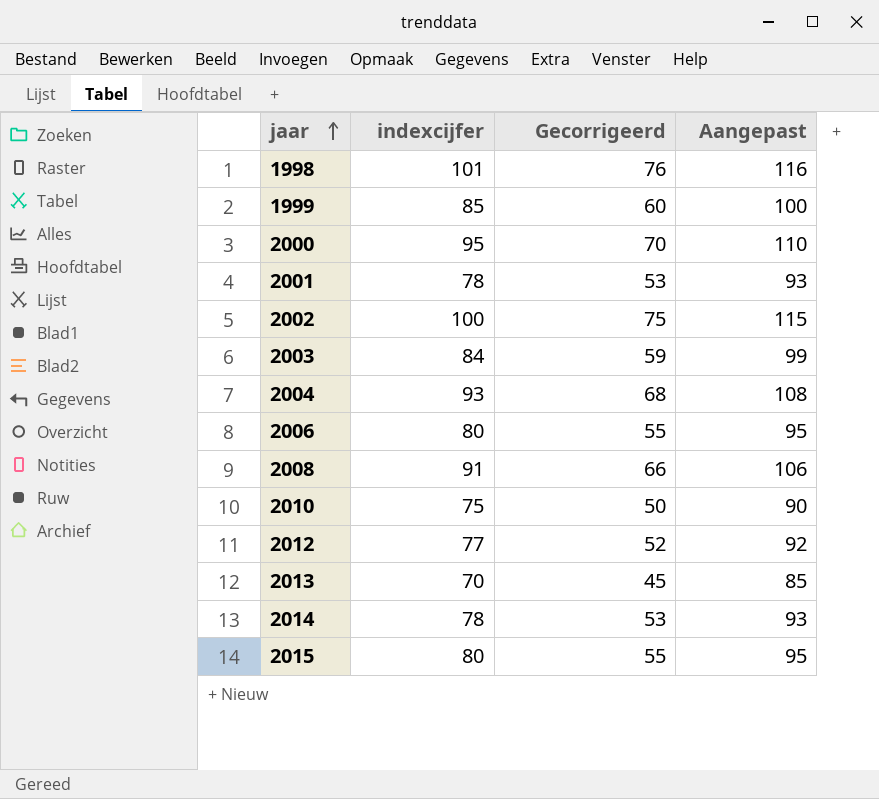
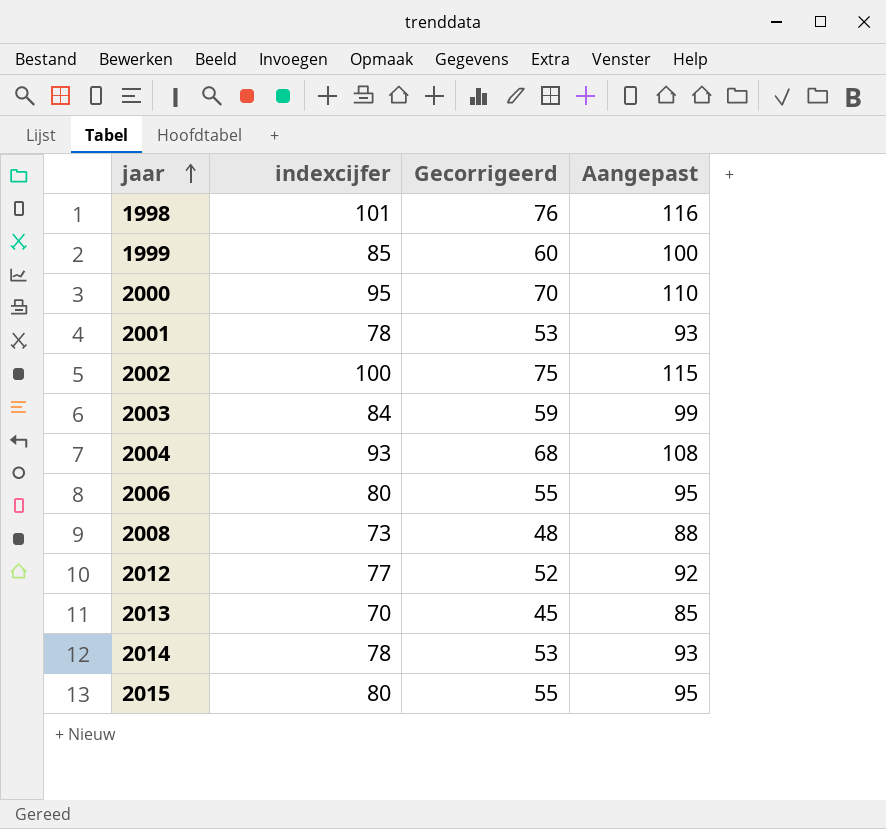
row 2010: 75 | 50 | 90 -> none
2008 | indexcijfer: 91 -> 73
2008 | Gecorrigeerd: 66 -> 48
2008 | Aangepast: 106 -> 88

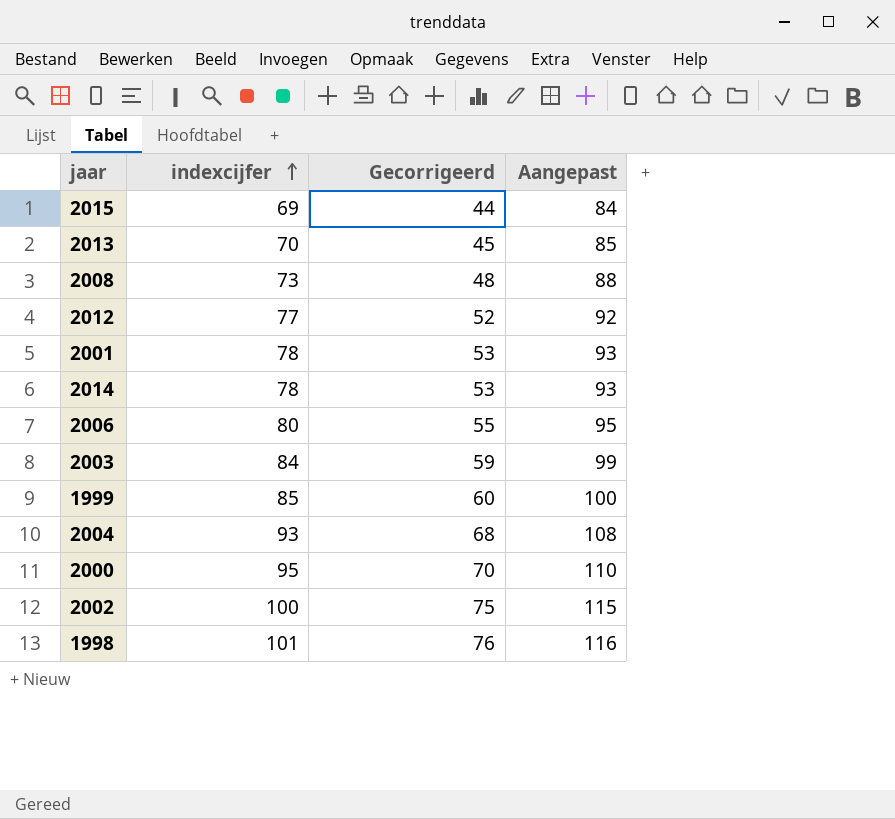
row order: jaar ascending -> indexcijfer ascending
2015 | indexcijfer: 80 -> 69
2015 | Gecorrigeerd: 55 -> 44
2015 | Aangepast: 95 -> 84

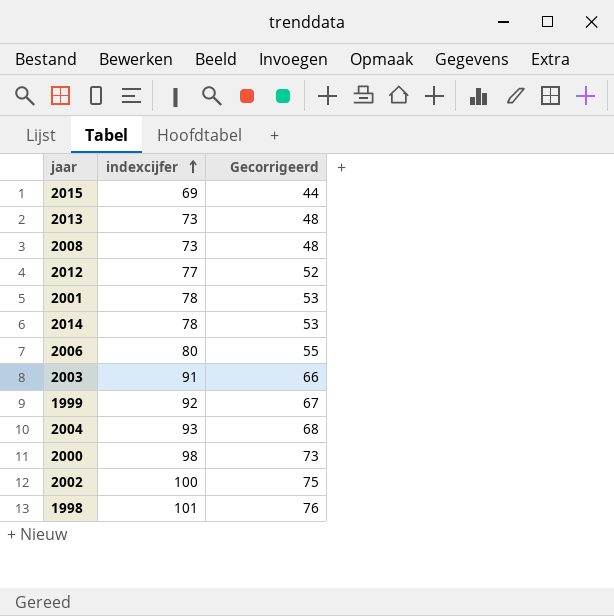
column Aangepast | formula: [indexcijfer] + 15 -> none
2013 | indexcijfer: 70 -> 73
2013 | Gecorrigeerd: 45 -> 48
2003 | indexcijfer: 84 -> 91
2003 | Gecorrigeerd: 59 -> 66
1999 | indexcijfer: 85 -> 92
1999 | Gecorrigeerd: 60 -> 67
2000 | indexcijfer: 95 -> 98
2000 | Gecorrigeerd: 70 -> 73

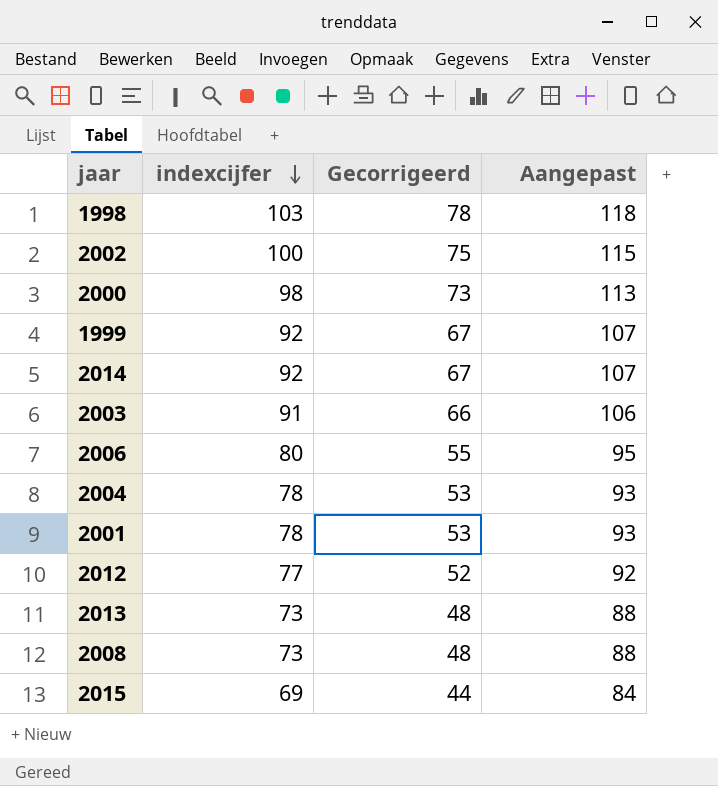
row order: indexcijfer ascending -> indexcijfer descending
column Aangepast | formula: none -> [indexcijfer] + 15
1998 | indexcijfer: 101 -> 103
1998 | Gecorrigeerd: 76 -> 78
2014 | indexcijfer: 78 -> 92
2014 | Gecorrigeerd: 53 -> 67
2004 | indexcijfer: 93 -> 78
2004 | Gecorrigeerd: 68 -> 53

